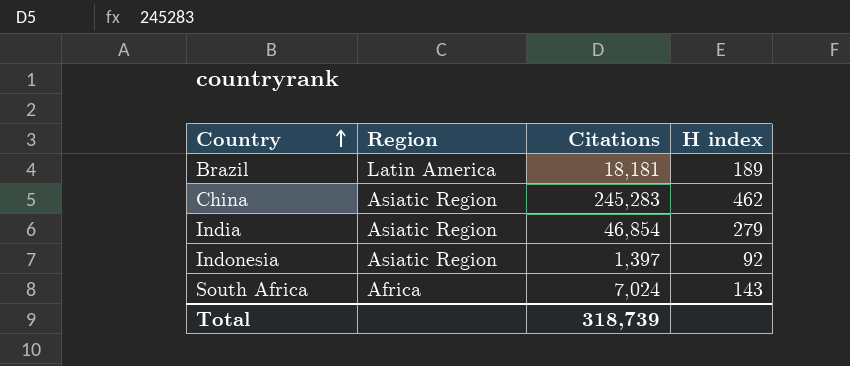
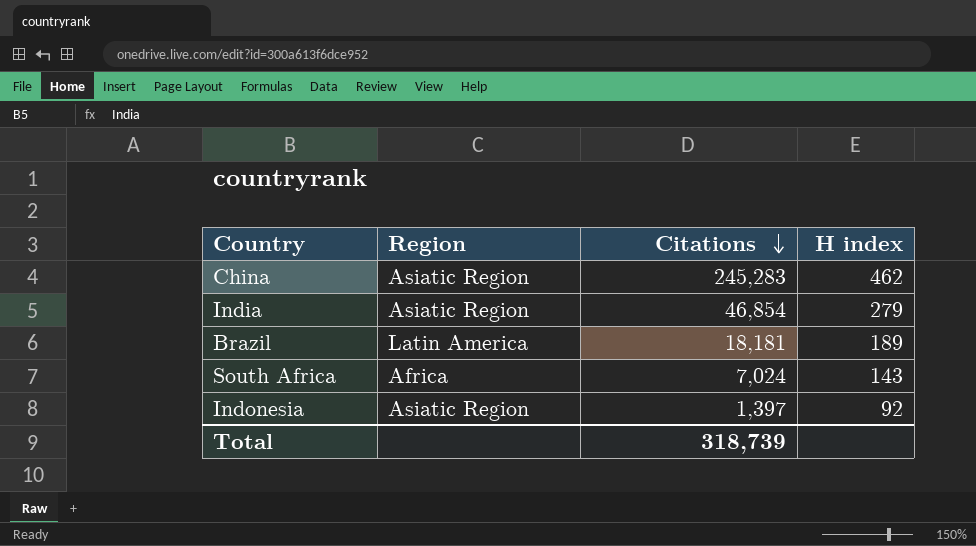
row order: Country ascending -> Citations descending

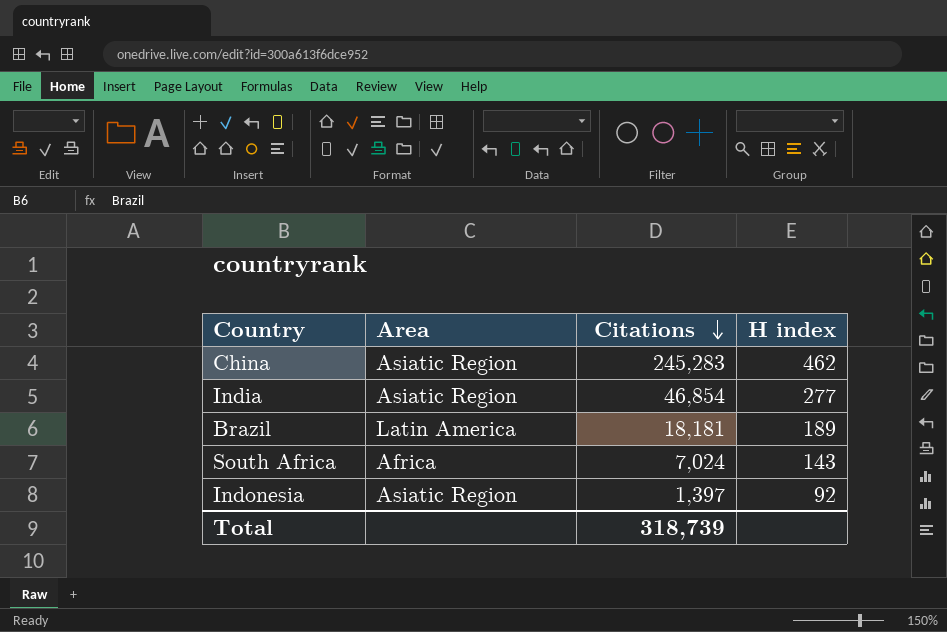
column name: Region -> Area
India | H index: 279 -> 277

